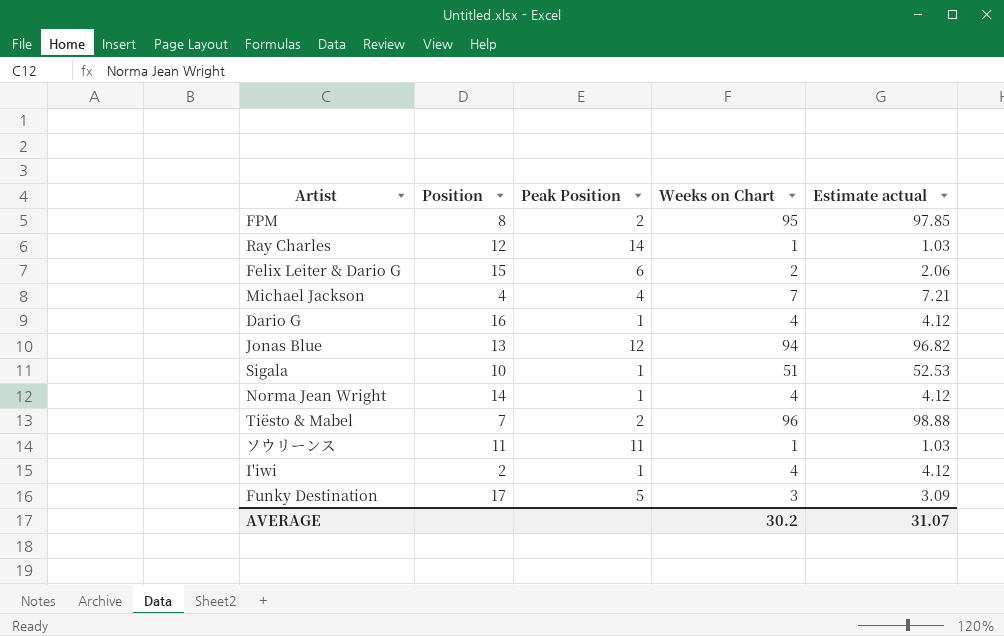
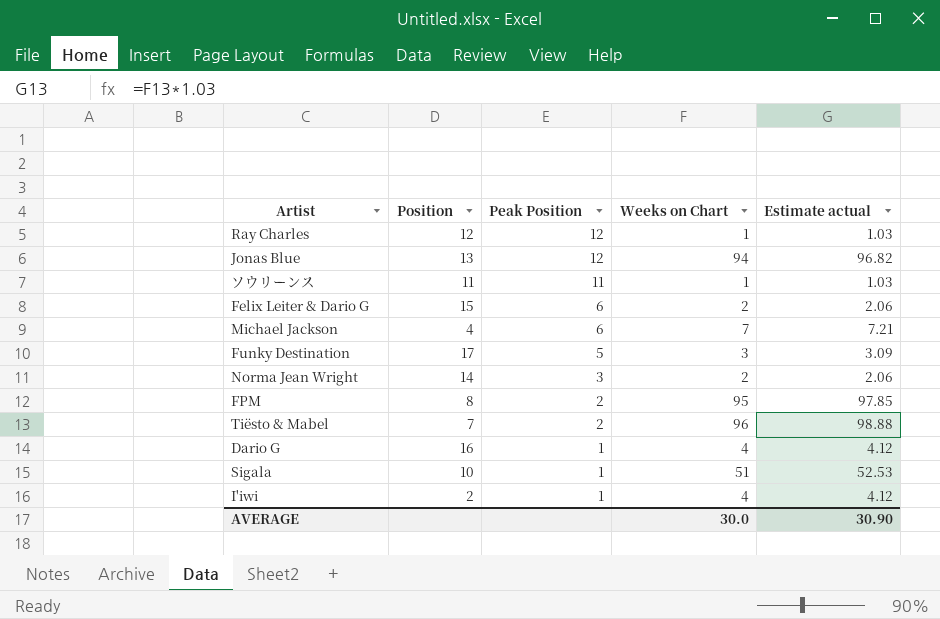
row order: none -> Peak Position descending
Ray Charles | Peak Position: 14 -> 12
Michael Jackson | Peak Position: 4 -> 6
Norma Jean Wright | Peak Position: 1 -> 3
Norma Jean Wright | Weeks on Chart: 4 -> 2
Norma Jean Wright | Estimate actual: 4.12 -> 2.06
AVERAGE | Weeks on Chart: 30.2 -> 30.0
AVERAGE | Estimate actual: 31.07 -> 30.90

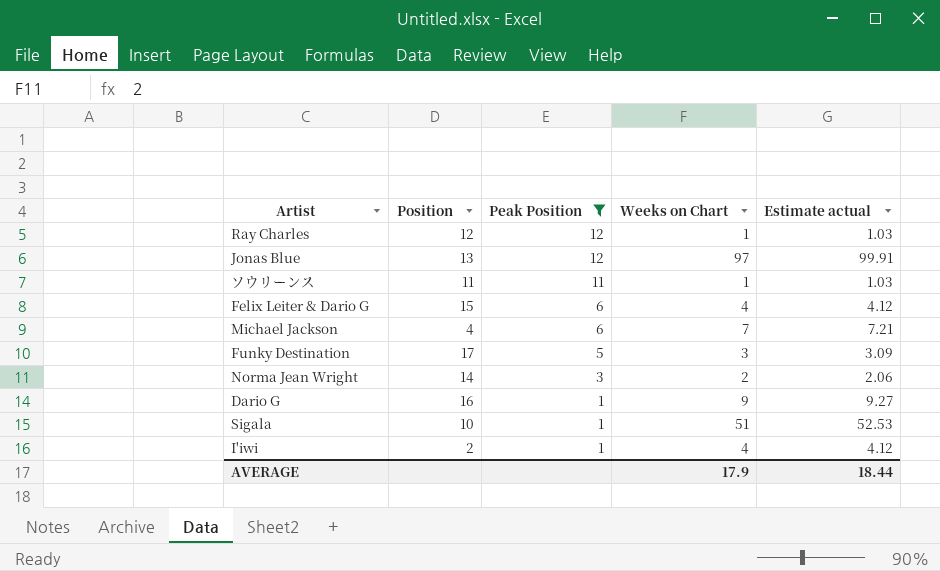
filter: none -> Peak Position != 2
Jonas Blue | Weeks on Chart: 94 -> 97
Jonas Blue | Estimate actual: 96.82 -> 99.91
Felix Leiter & Dario G | Weeks on Chart: 2 -> 4
Felix Leiter & Dario G | Estimate actual: 2.06 -> 4.12
Dario G | Weeks on Chart: 4 -> 9
Dario G | Estimate actual: 4.12 -> 9.27
AVERAGE | Weeks on Chart: 30.0 -> 17.9
AVERAGE | Estimate actual: 30.90 -> 18.44

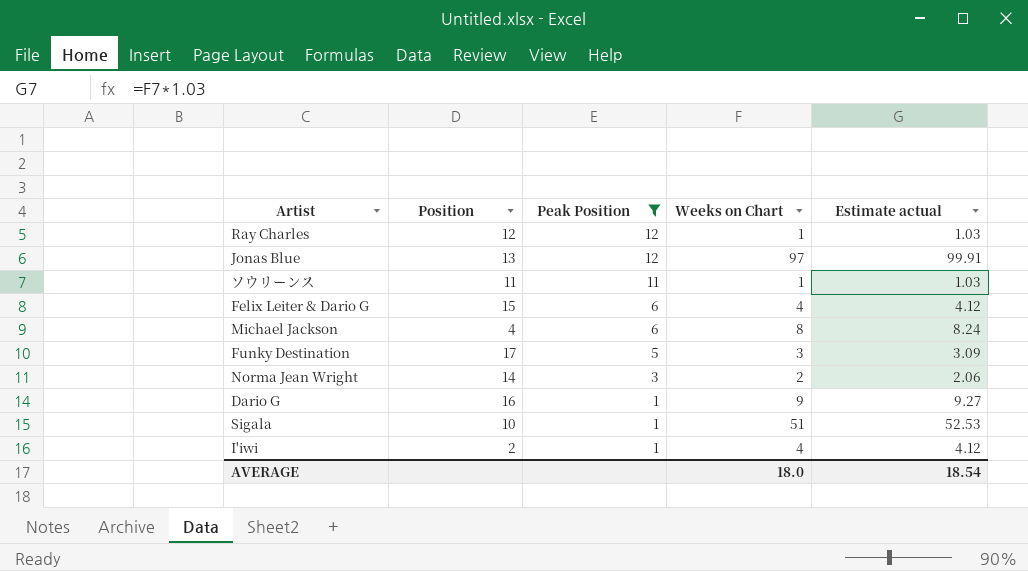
Michael Jackson | Weeks on Chart: 7 -> 8
Michael Jackson | Estimate actual: 7.21 -> 8.24
AVERAGE | Weeks on Chart: 17.9 -> 18.0
AVERAGE | Estimate actual: 18.44 -> 18.54

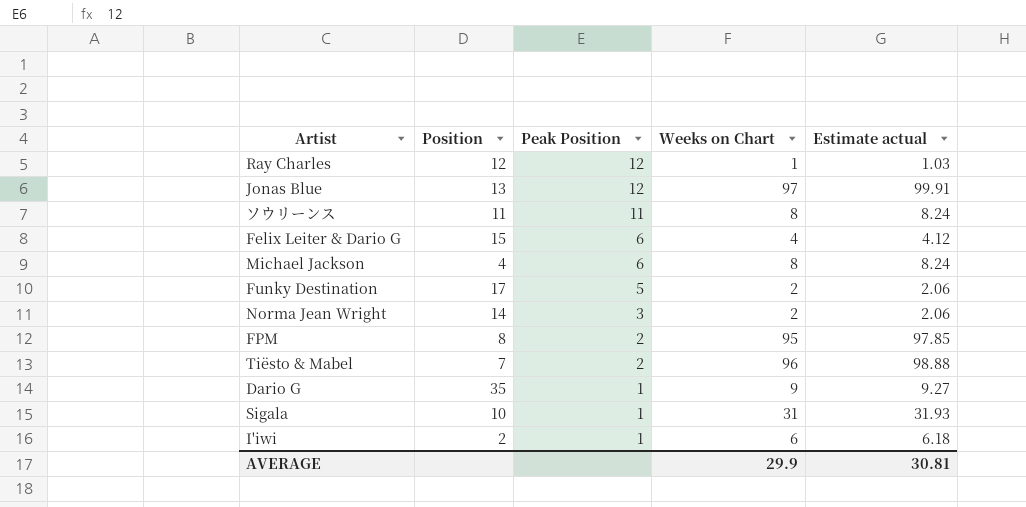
filter: Peak Position != 2 -> none
ソウリーンス | Weeks on Chart: 1 -> 8
ソウリーンス | Estimate actual: 1.03 -> 8.24
Funky Destination | Weeks on Chart: 3 -> 2
Funky Destination | Estimate actual: 3.09 -> 2.06
Dario G | Position: 16 -> 35
Sigala | Weeks on Chart: 51 -> 31
Sigala | Estimate actual: 52.53 -> 31.93
I'iwi | Weeks on Chart: 4 -> 6
I'iwi | Estimate actual: 4.12 -> 6.18
AVERAGE | Weeks on Chart: 18.0 -> 29.9
AVERAGE | Estimate actual: 18.54 -> 30.81

